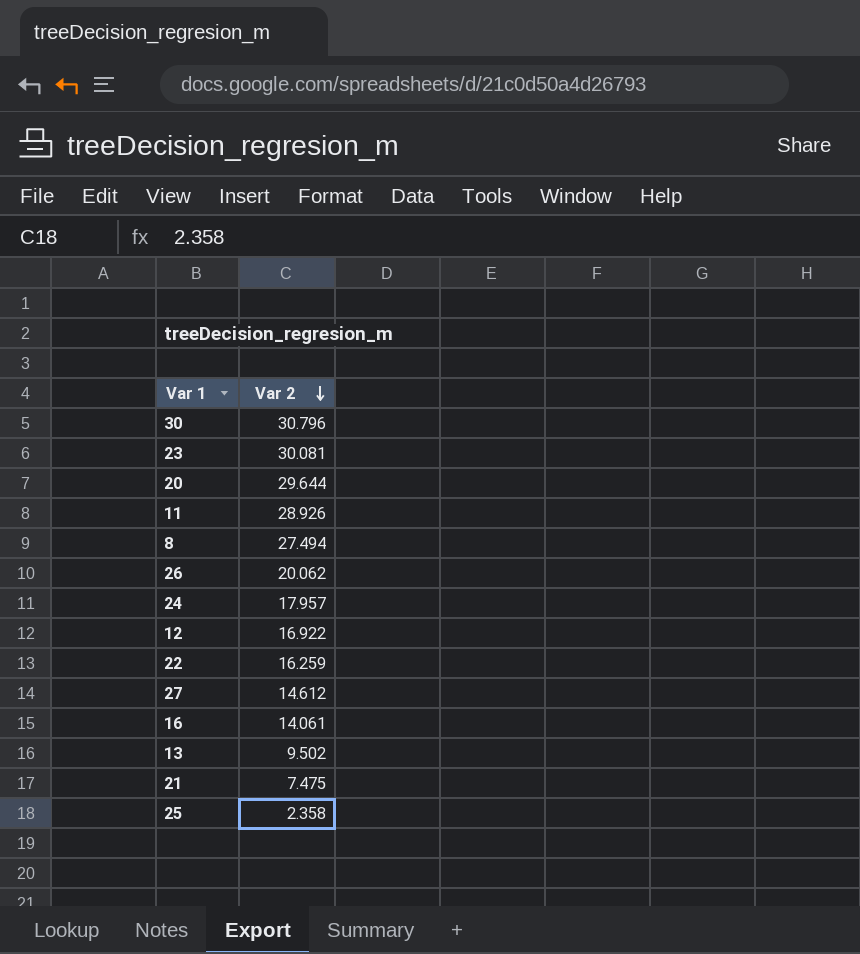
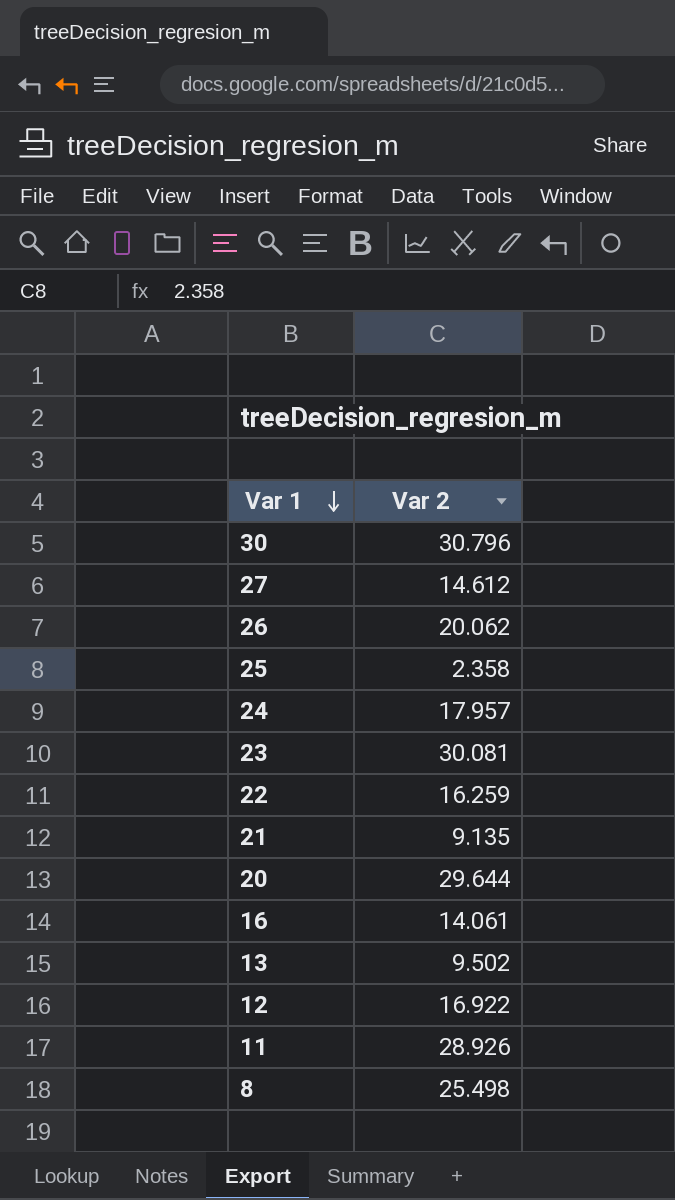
row order: Var 2 descending -> Var 1 descending
21 | Var 2: 7.475 -> 9.135
8 | Var 2: 27.494 -> 25.498

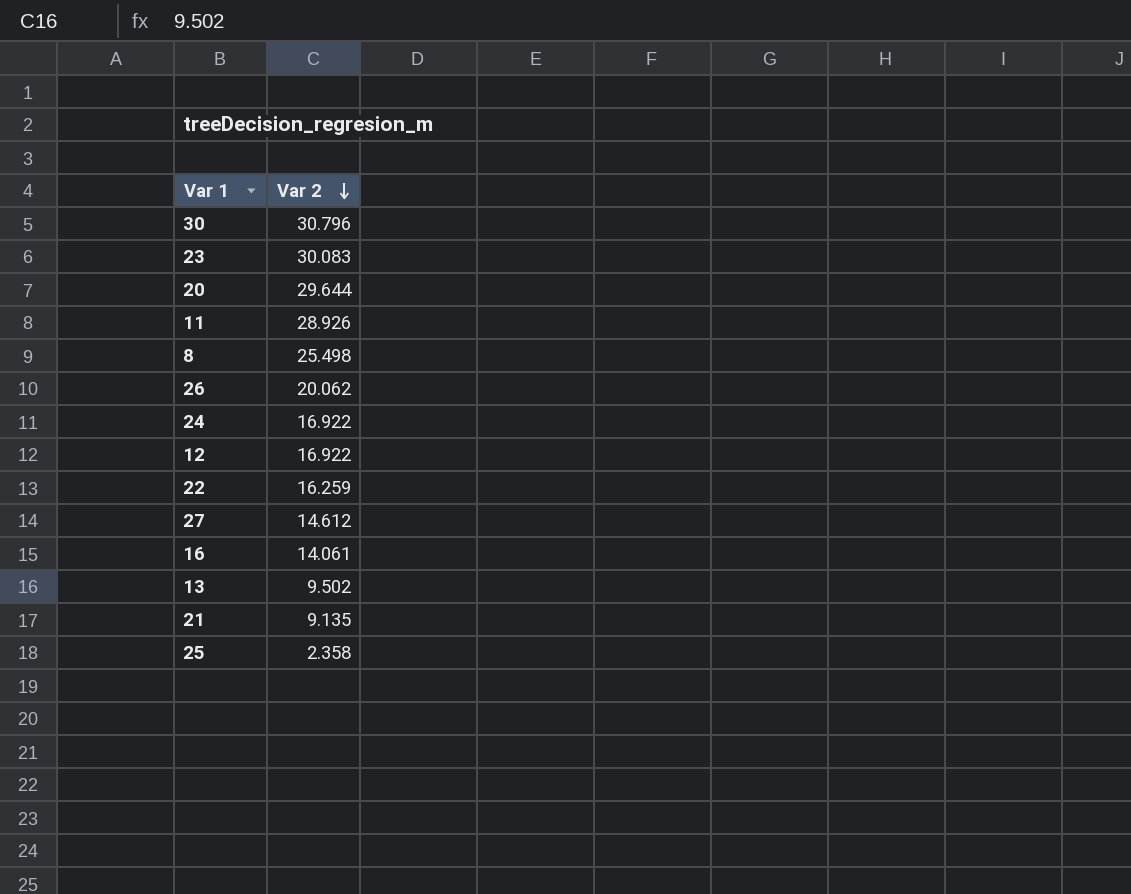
row order: Var 1 descending -> Var 2 descending
23 | Var 2: 30.081 -> 30.083
24 | Var 2: 17.957 -> 16.922

